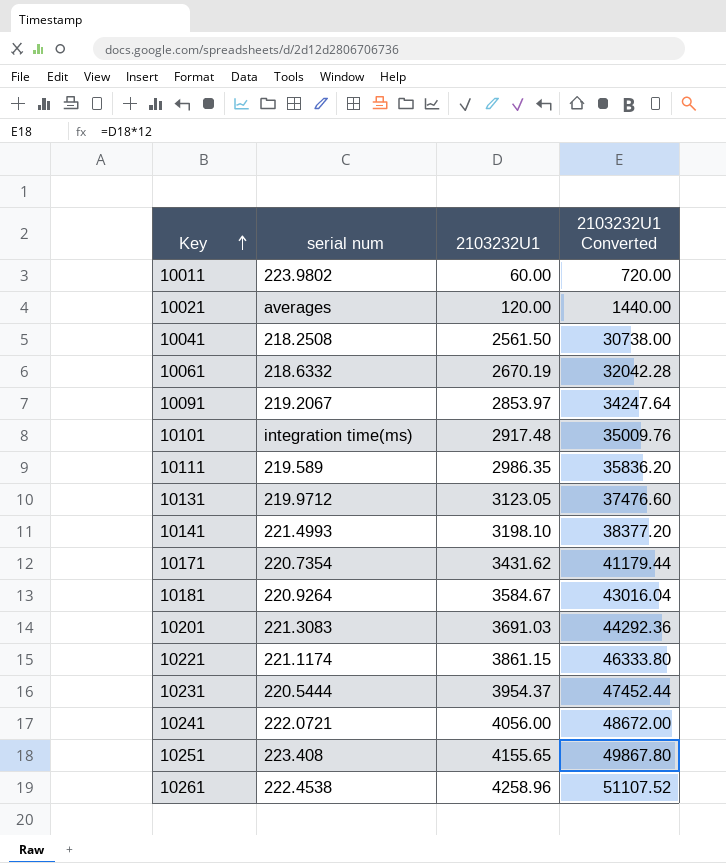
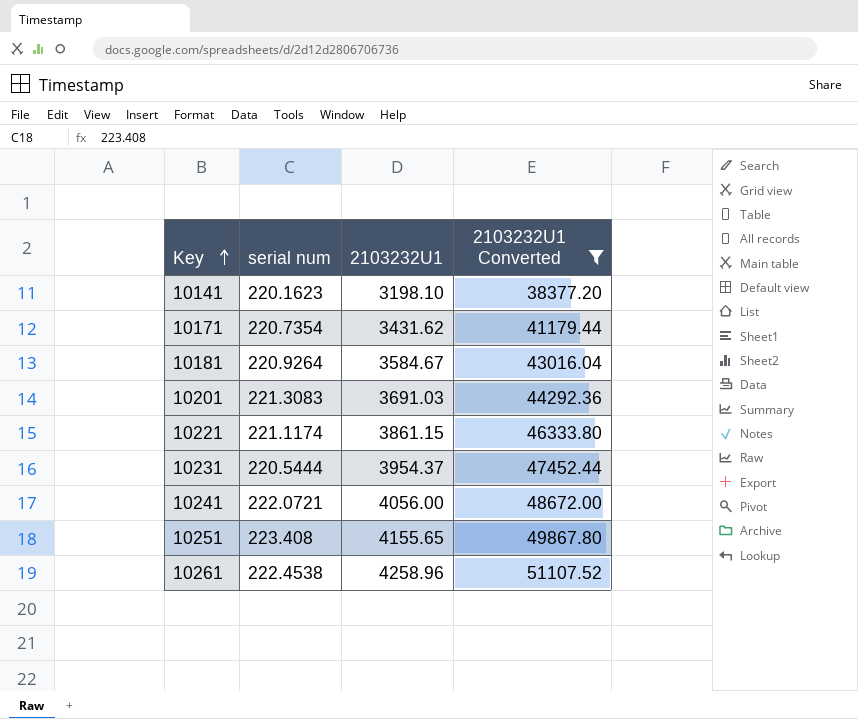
filter: none -> 2103232U1 Converted >= 38377.20
10141 | serial num: 221.4993 -> 220.1623

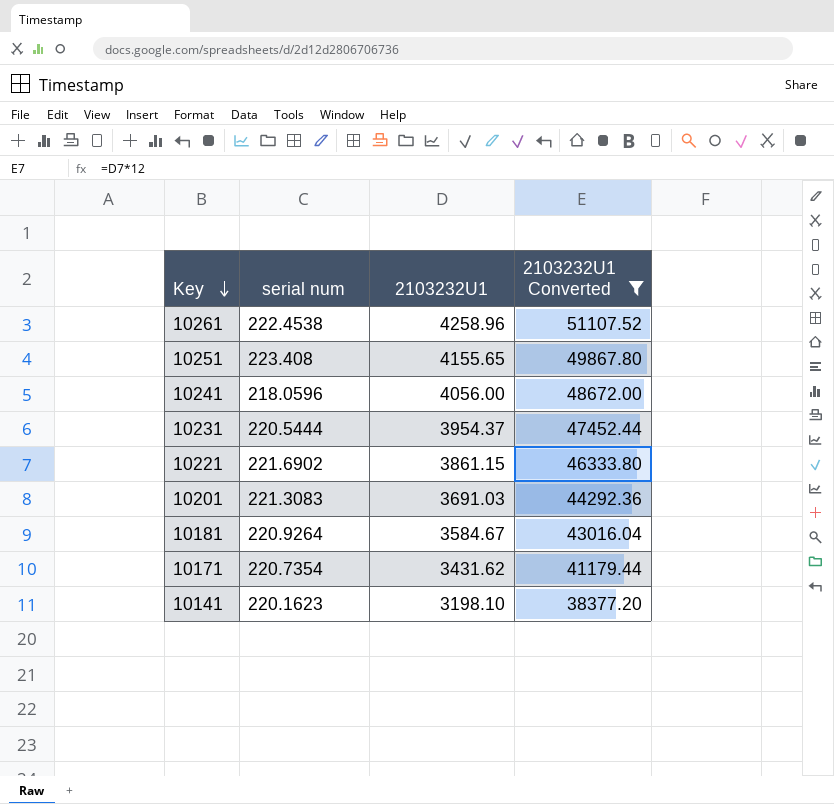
row order: Key ascending -> Key descending
10241 | serial num: 222.0721 -> 218.0596
10221 | serial num: 221.1174 -> 221.6902

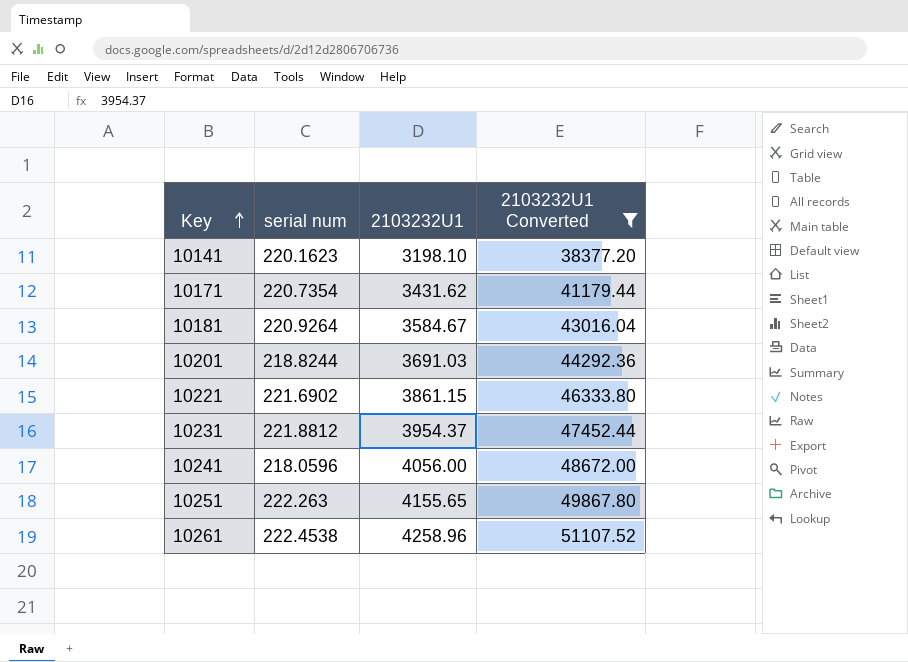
row order: Key descending -> Key ascending
10201 | serial num: 221.3083 -> 218.8244
10231 | serial num: 220.5444 -> 221.8812
10251 | serial num: 223.408 -> 222.263

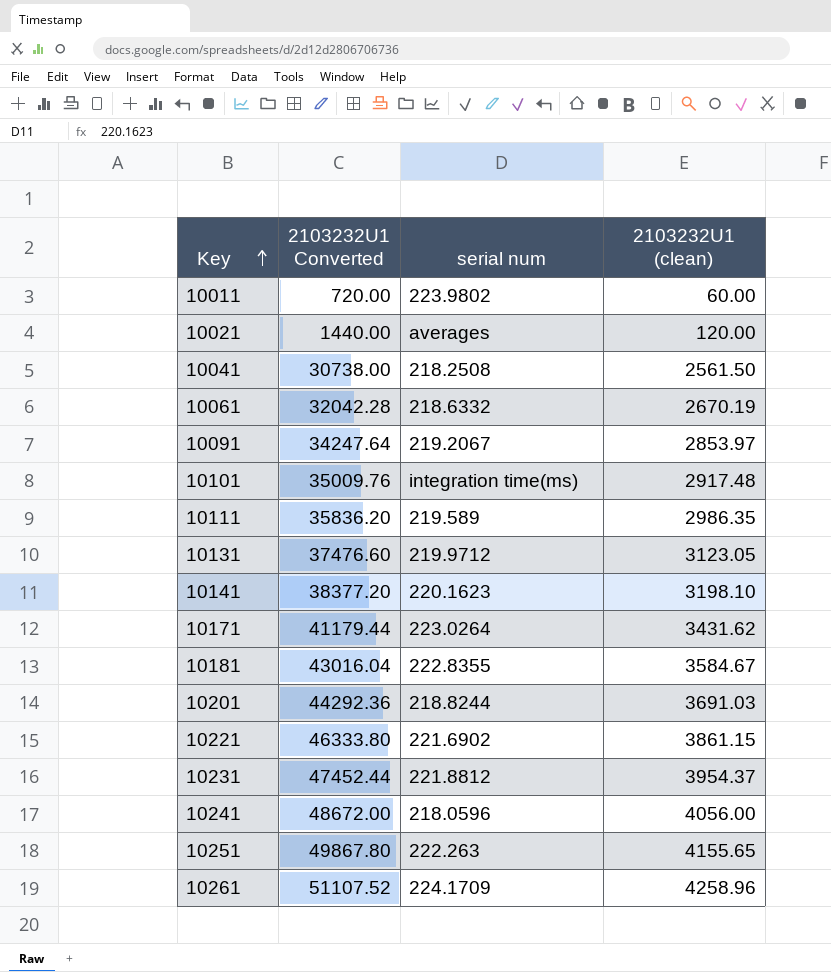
filter: 2103232U1 Converted >= 38377.20 -> none
column 2103232U1 Converted | position: 4 -> 2
column name: 2103232U1 -> 2103232U1 (clean)
10171 | serial num: 220.7354 -> 223.0264
10181 | serial num: 220.9264 -> 222.8355
10261 | serial num: 222.4538 -> 224.1709

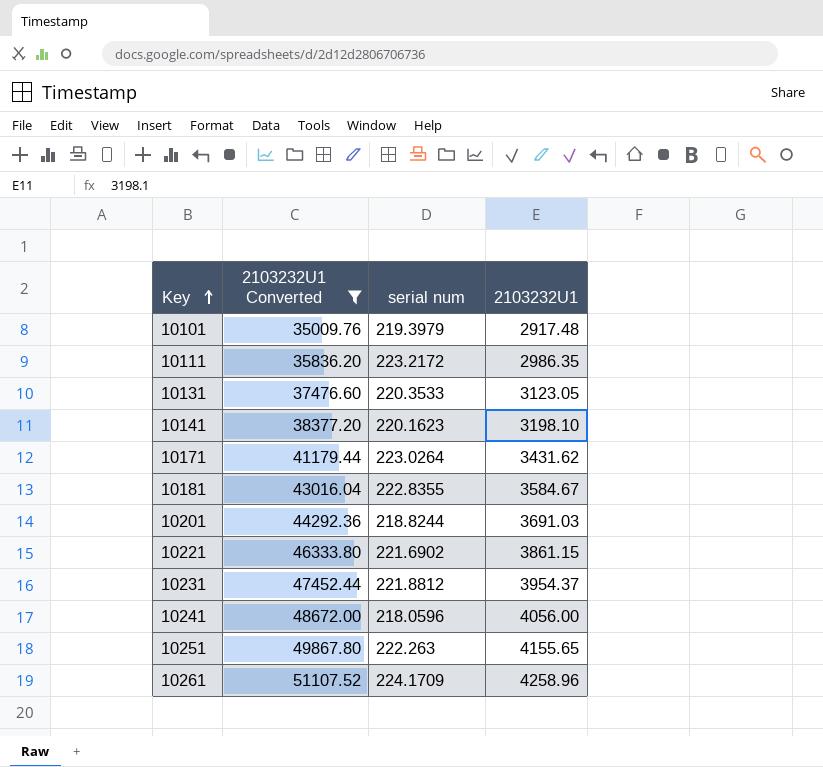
filter: none -> 2103232U1 Converted >= 35009.76
column name: 2103232U1 (clean) -> 2103232U1
10101 | serial num: integration time(ms) -> 219.3979
10111 | serial num: 219.589 -> 223.2172
10131 | serial num: 219.9712 -> 220.3533

